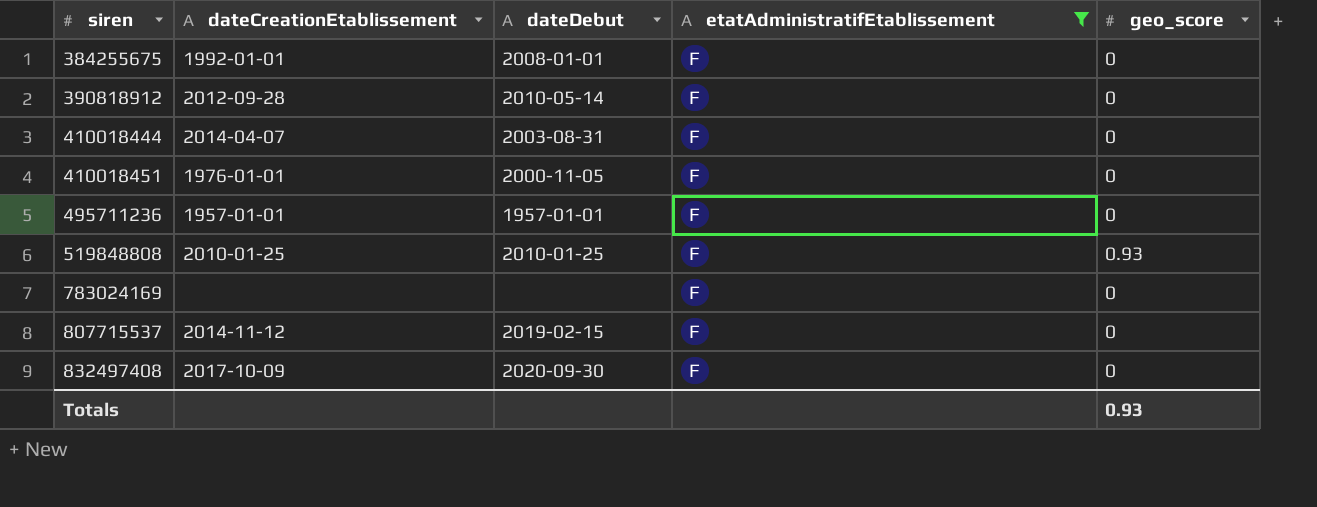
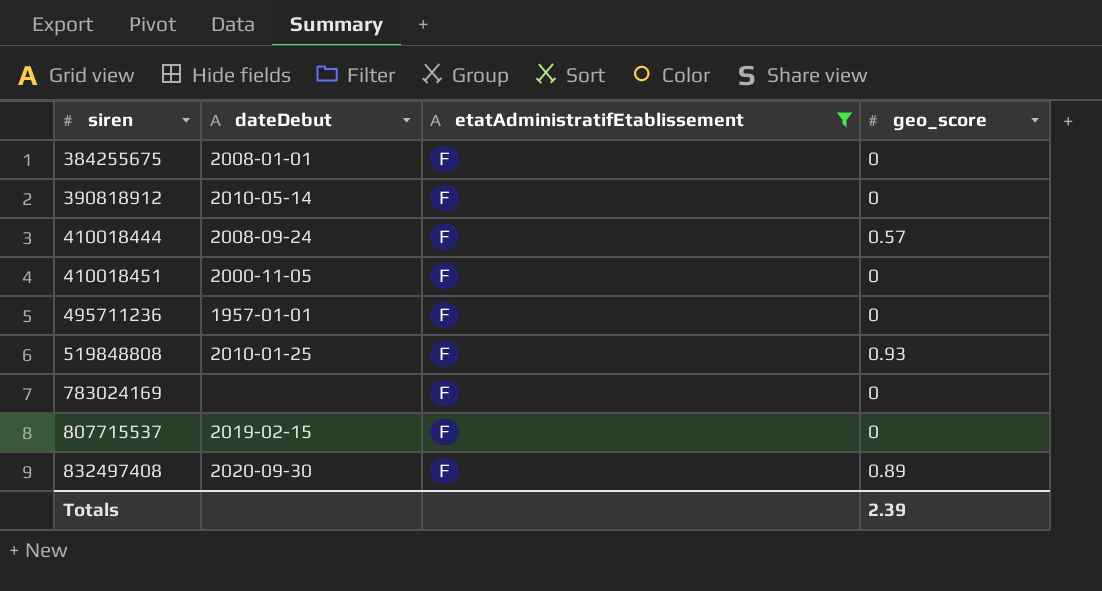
column dateCreationEtablissement | position: 2 -> none
410018444 | dateDebut: 2003-08-31 -> 2008-09-24
410018444 | geo_score: 0 -> 0.57
832497408 | geo_score: 0 -> 0.89
Totals | geo_score: 0.93 -> 2.39

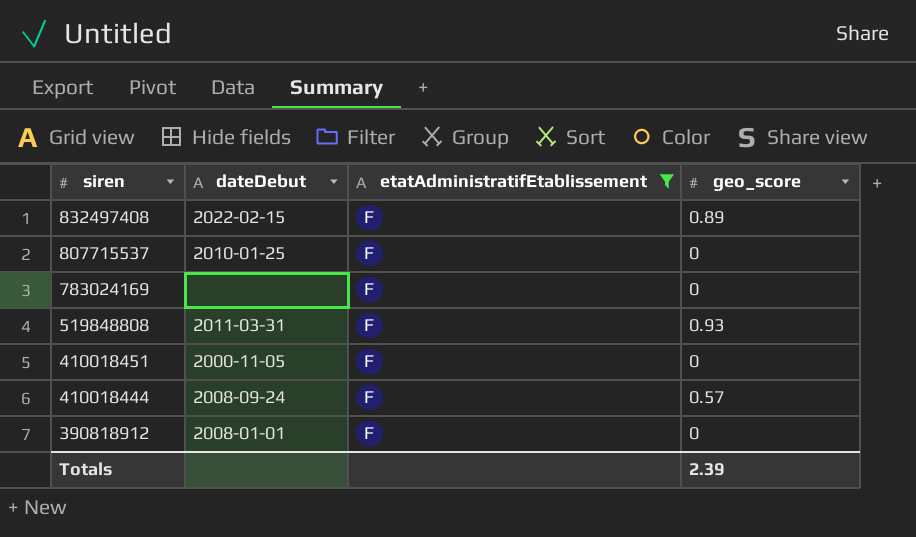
row order: siren ascending -> siren descending
row 384255675: 2008-01-01 | F | 0 -> none
row 495711236: 1957-01-01 | F | 0 -> none
832497408 | dateDebut: 2020-09-30 -> 2022-02-15
807715537 | dateDebut: 2019-02-15 -> 2010-01-25
519848808 | dateDebut: 2010-01-25 -> 2011-03-31
390818912 | dateDebut: 2010-05-14 -> 2008-01-01

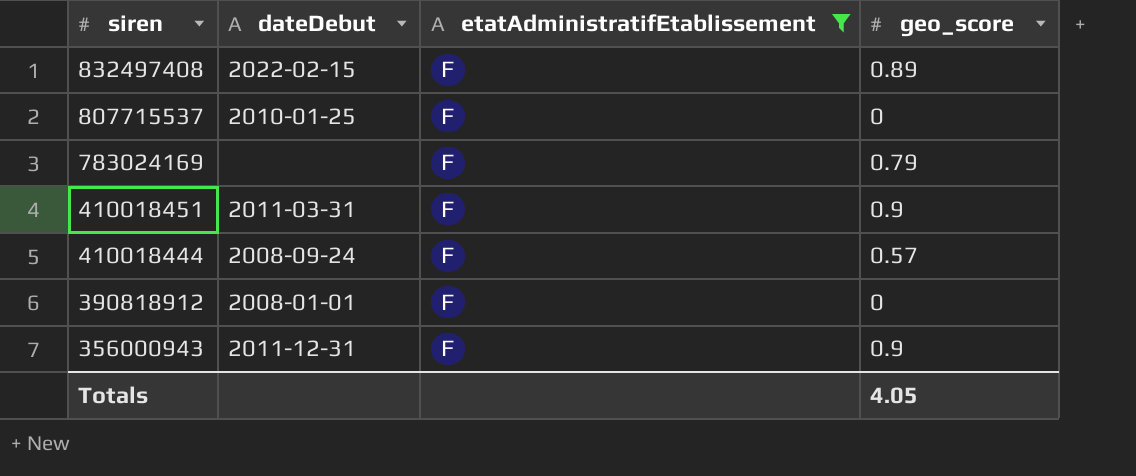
row 519848808: 2011-03-31 | F | 0.93 -> none
783024169 | geo_score: 0 -> 0.79
410018451 | dateDebut: 2000-11-05 -> 2011-03-31
410018451 | geo_score: 0 -> 0.9
row 356000943: none -> 2011-12-31 | F | 0.9
Totals | geo_score: 2.39 -> 4.05

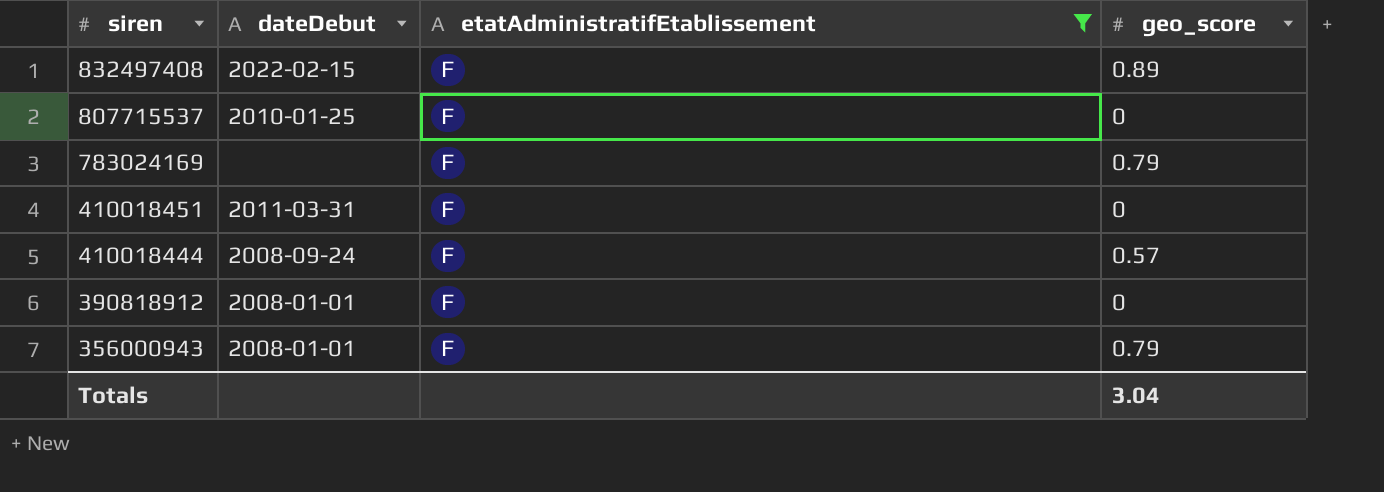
410018451 | geo_score: 0.9 -> 0
356000943 | dateDebut: 2011-12-31 -> 2008-01-01
356000943 | geo_score: 0.9 -> 0.79
Totals | geo_score: 4.05 -> 3.04

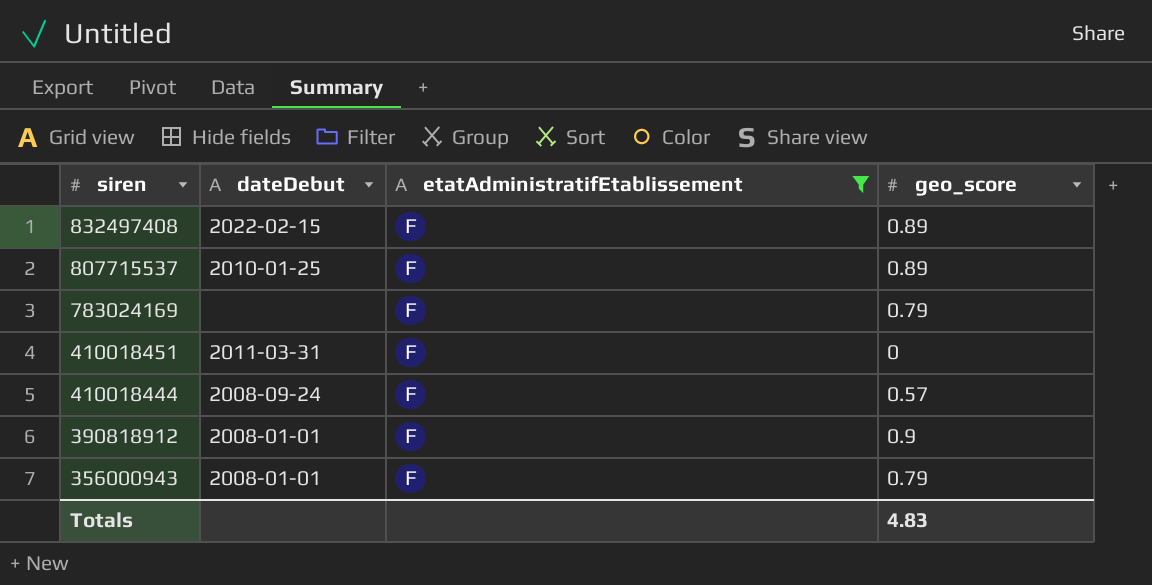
807715537 | geo_score: 0 -> 0.89
390818912 | geo_score: 0 -> 0.9
Totals | geo_score: 3.04 -> 4.83

